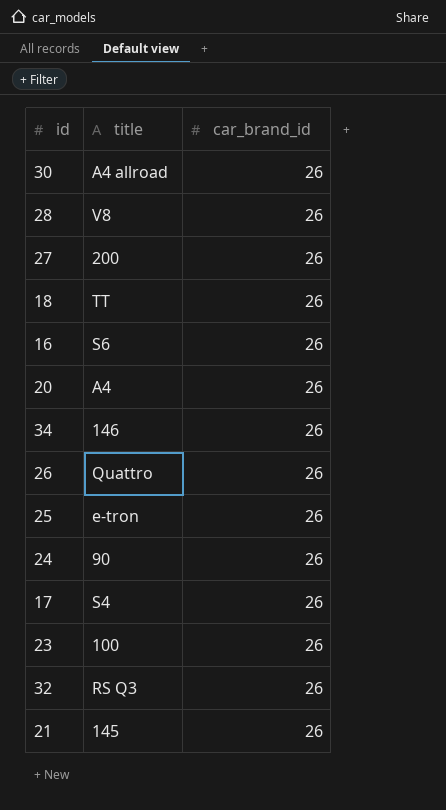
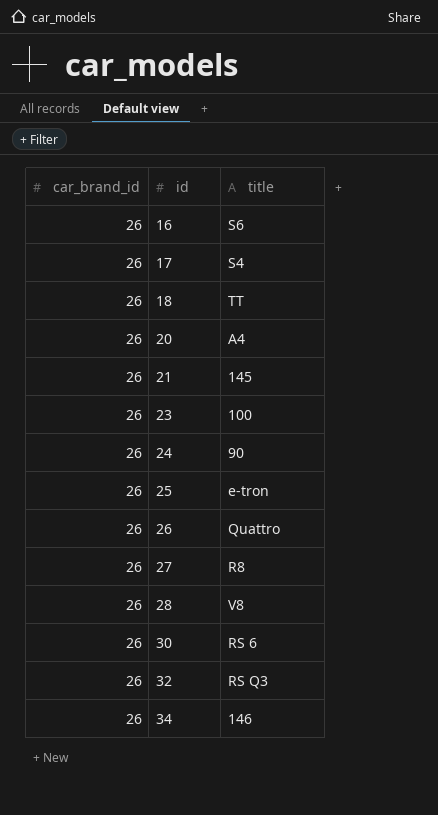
row order: none -> id ascending
column car_brand_id | position: 3 -> 1
27 | title: 200 -> R8
30 | title: A4 allroad -> RS 6

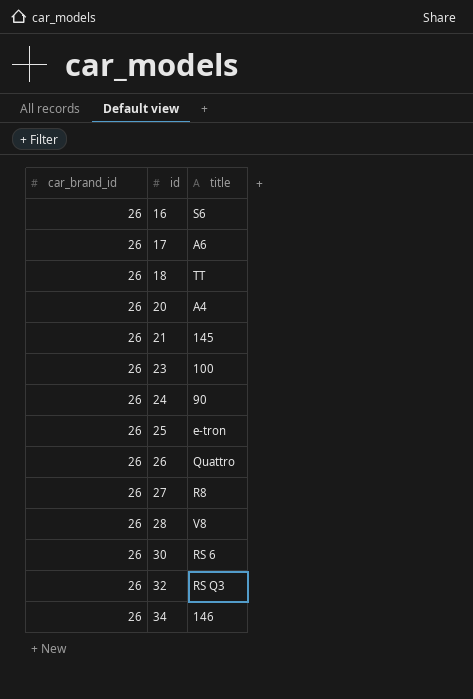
17 | title: S4 -> A6

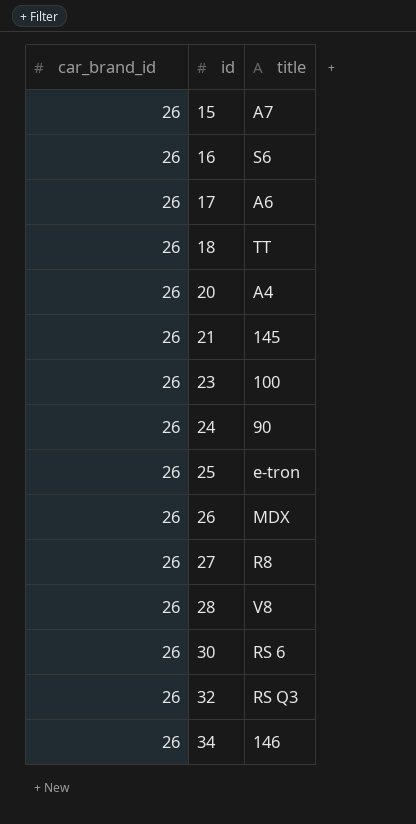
row 15: none -> 26 | A7
26 | title: Quattro -> MDX

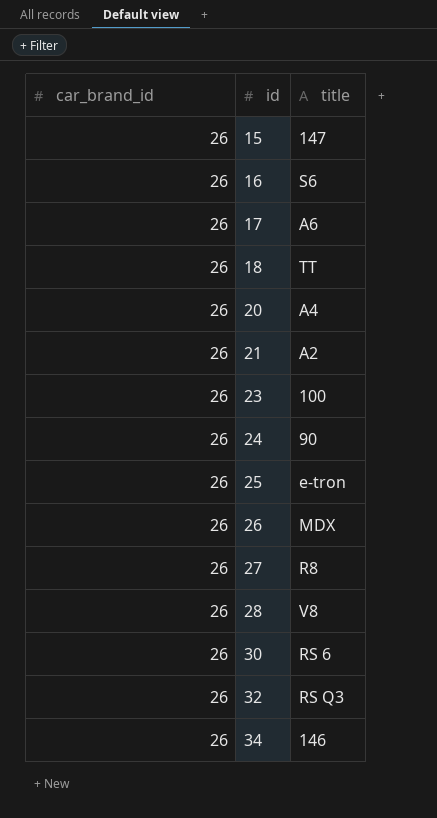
15 | title: A7 -> 147
21 | title: 145 -> A2

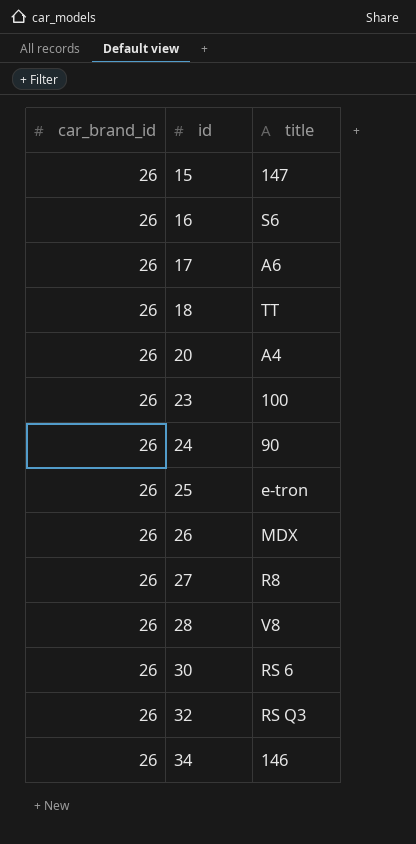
row 21: 26 | A2 -> none

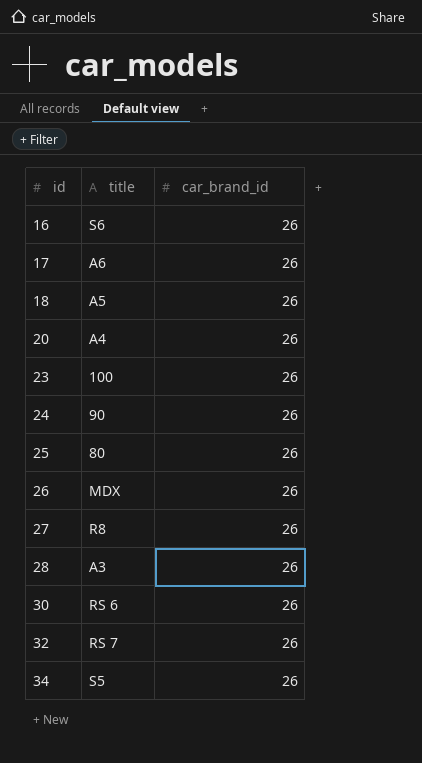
column car_brand_id | position: 1 -> 3
row 15: 26 | 147 -> none
18 | title: TT -> A5
25 | title: e-tron -> 80
28 | title: V8 -> A3
32 | title: RS Q3 -> RS 7
34 | title: 146 -> S5

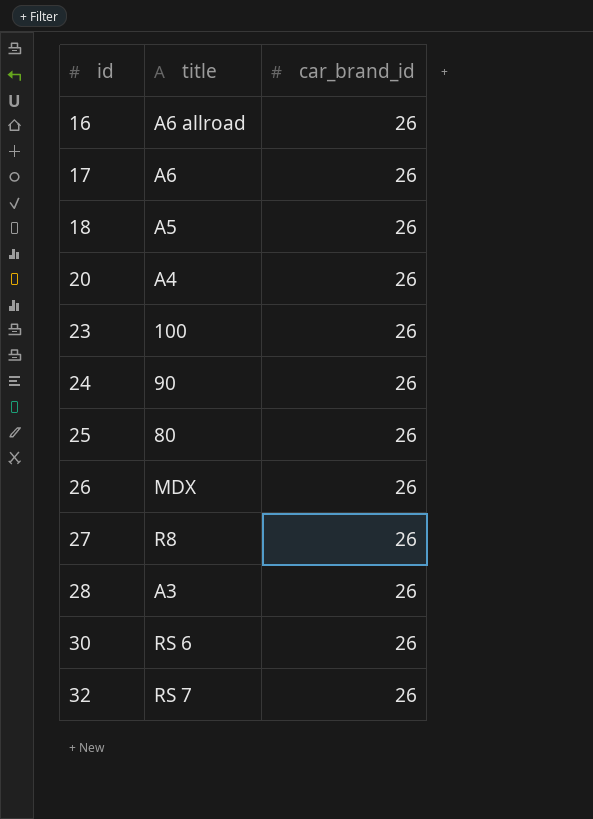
row 34: S5 | 26 -> none
16 | title: S6 -> A6 allroad

